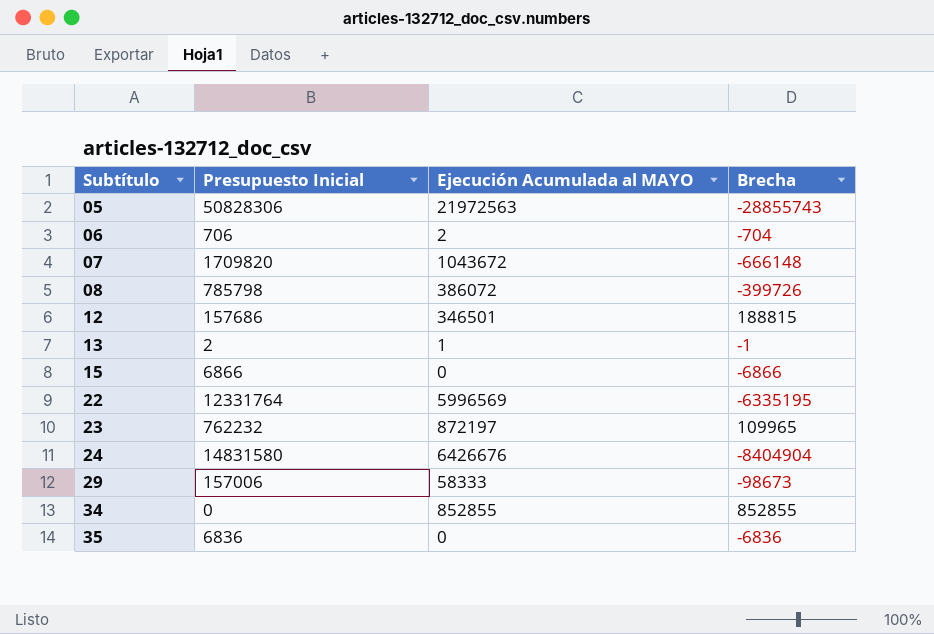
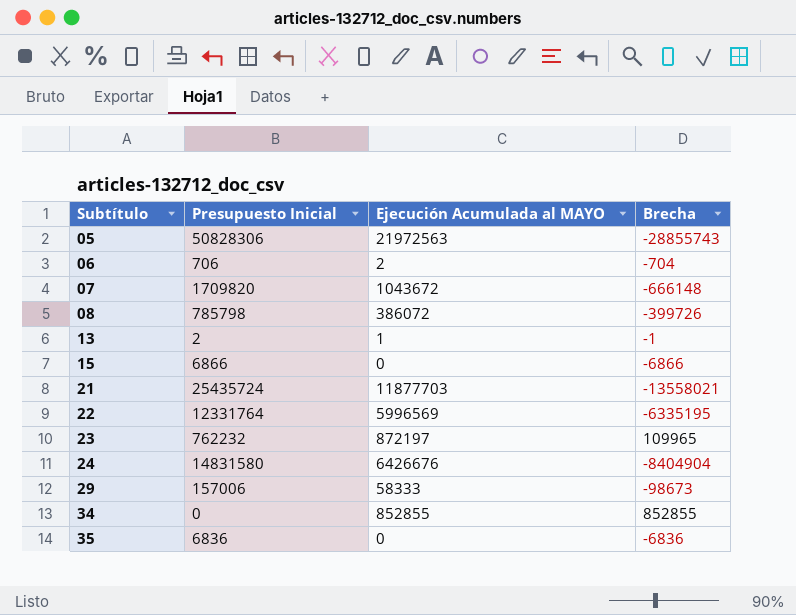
row 12: 157686 | 346501 | 188815 -> none
row 21: none -> 25435724 | 11877703 | -13558021

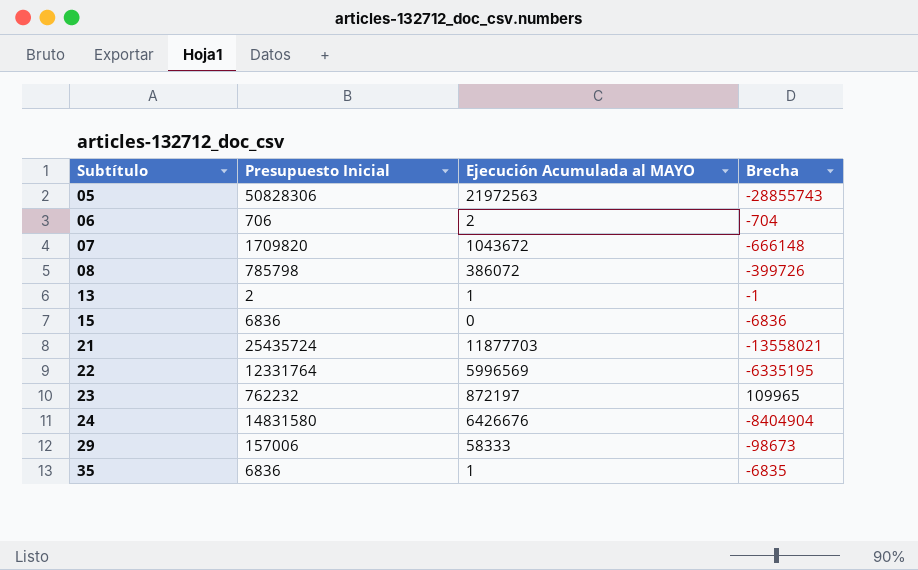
row 34: 0 | 852855 | 852855 -> none
15 | Presupuesto Inicial: 6866 -> 6836
15 | Brecha: -6866 -> -6836
35 | Ejecución Acumulada al MAYO: 0 -> 1
35 | Brecha: -6836 -> -6835

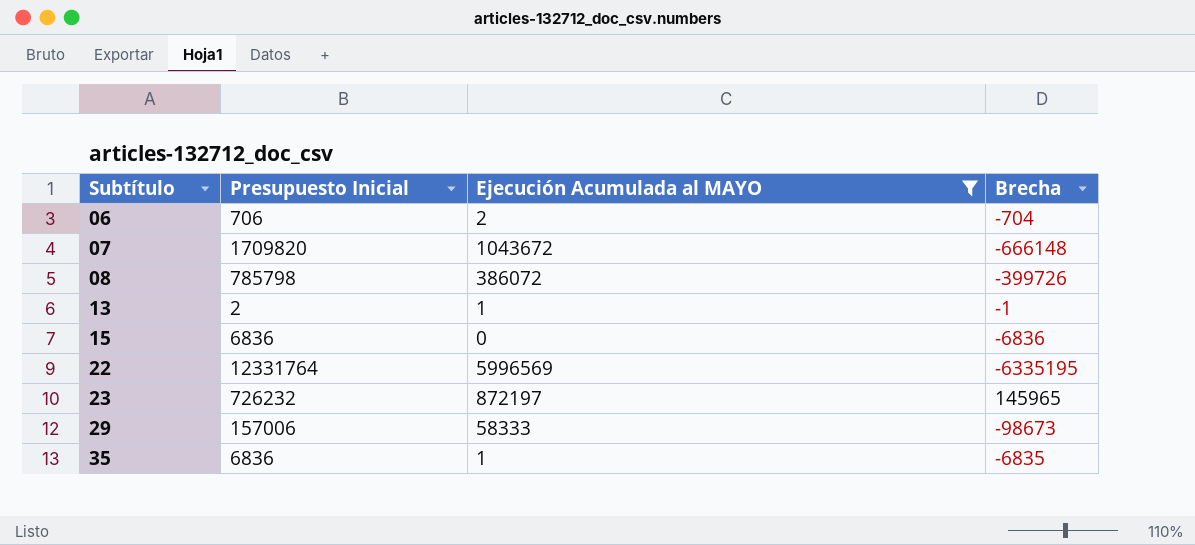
filter: none -> Ejecución Acumulada al MAYO <= 5996569
23 | Presupuesto Inicial: 762232 -> 726232
23 | Brecha: 109965 -> 145965

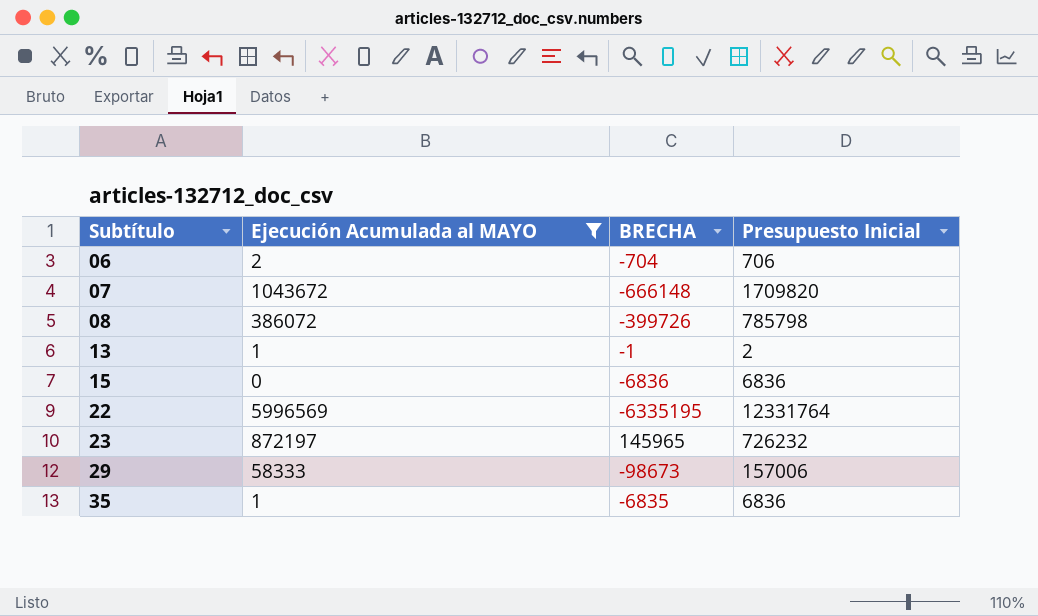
column name: Brecha -> BRECHA
column Presupuesto Inicial | position: 2 -> 4

